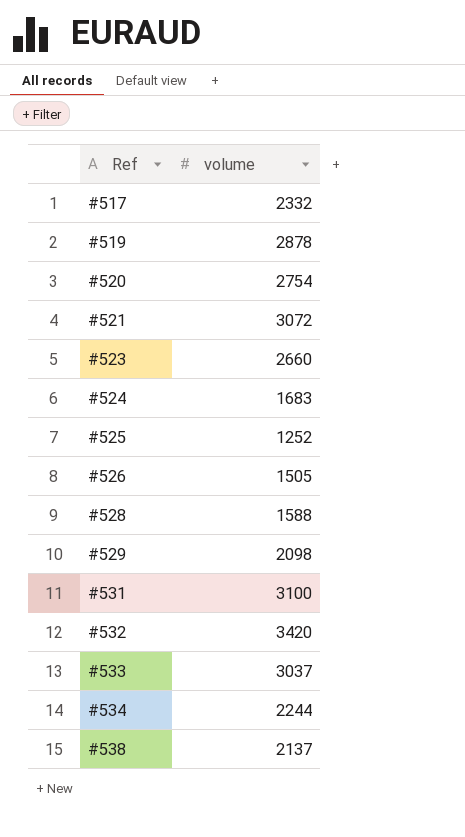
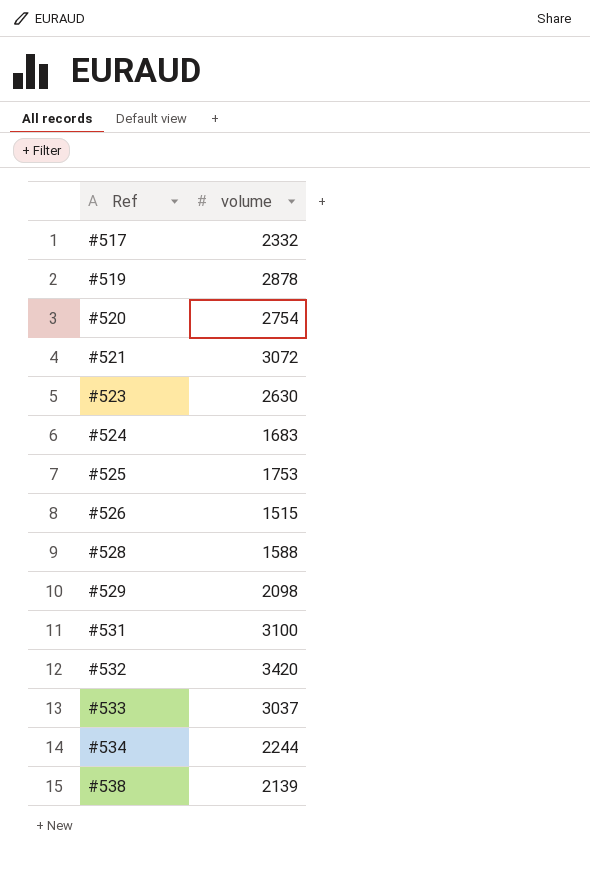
#523 | volume: 2660 -> 2630
#525 | volume: 1252 -> 1753
#526 | volume: 1505 -> 1515
#538 | volume: 2137 -> 2139

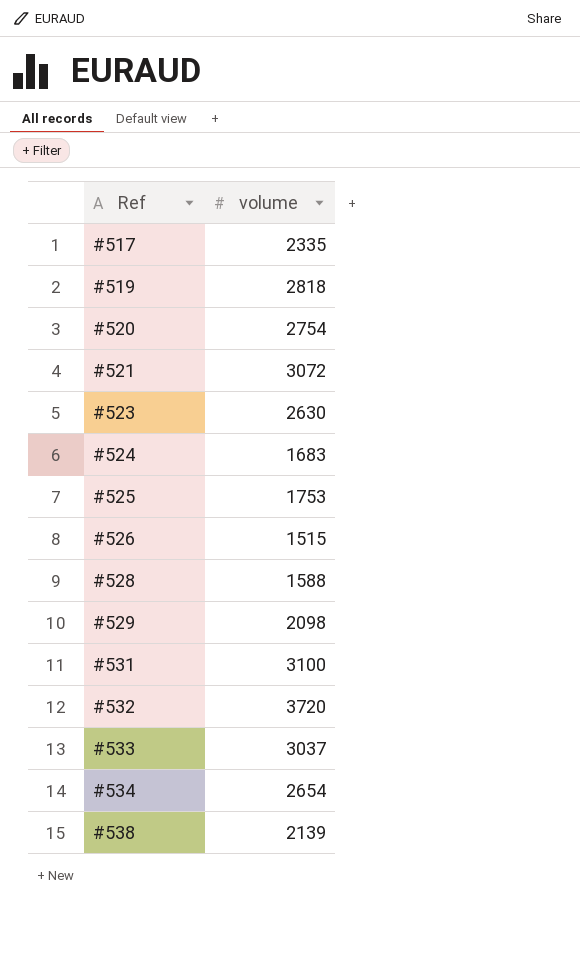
#517 | volume: 2332 -> 2335
#519 | volume: 2878 -> 2818
#532 | volume: 3420 -> 3720
#534 | volume: 2244 -> 2654

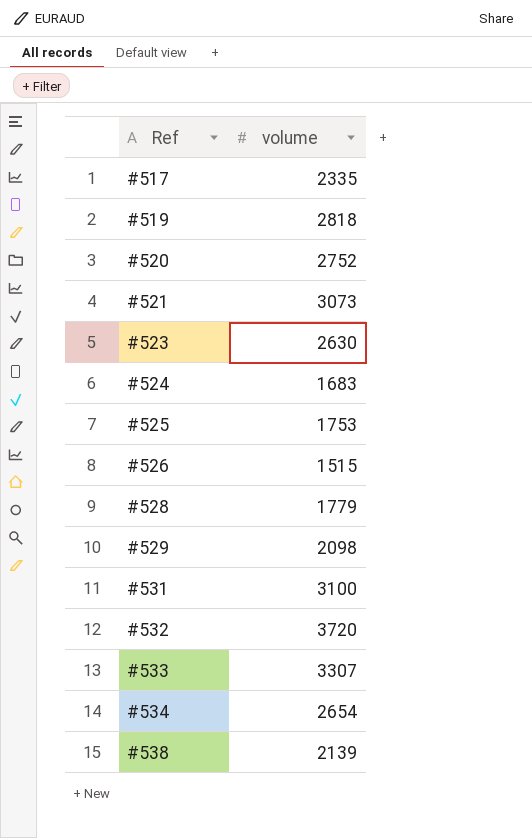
#520 | volume: 2754 -> 2752
#521 | volume: 3072 -> 3073
#528 | volume: 1588 -> 1779
#533 | volume: 3037 -> 3307

